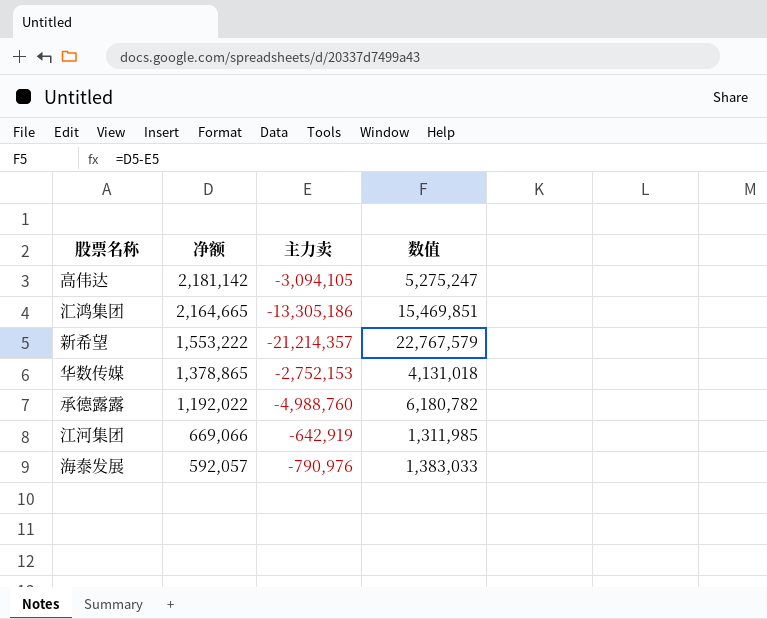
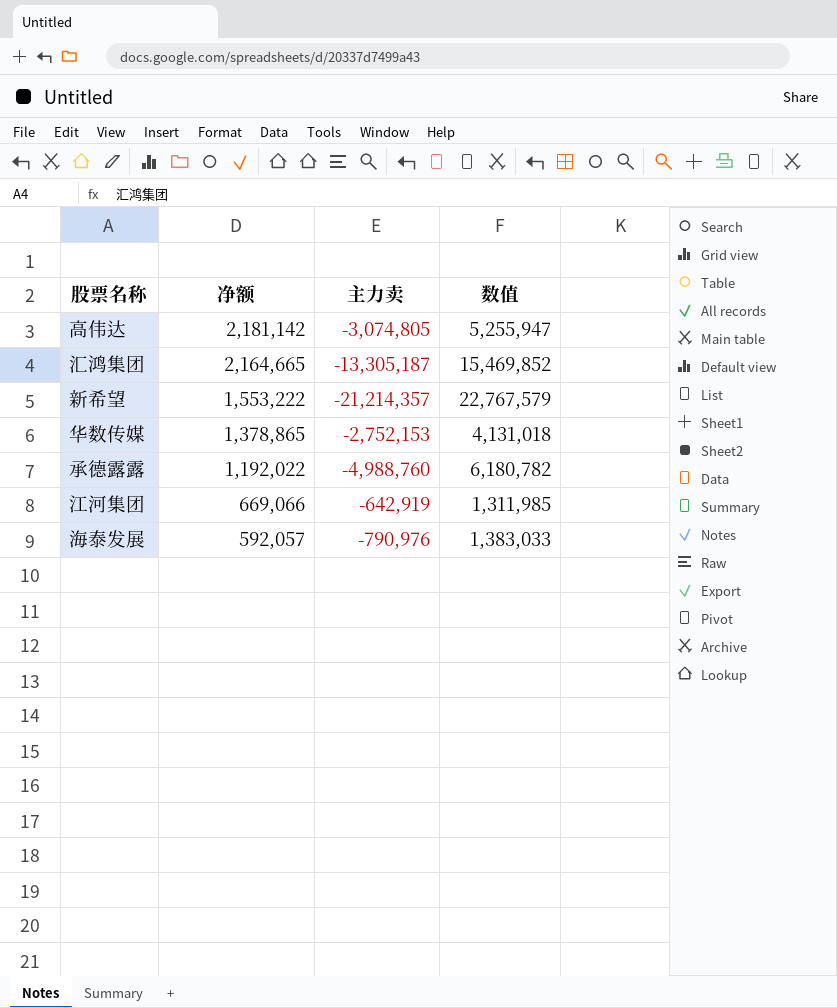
高伟达 | 主力卖: -3,094,105 -> -3,074,805
高伟达 | 数值: 5,275,247 -> 5,255,947
汇鸿集团 | 主力卖: -13,305,186 -> -13,305,187
汇鸿集团 | 数值: 15,469,851 -> 15,469,852

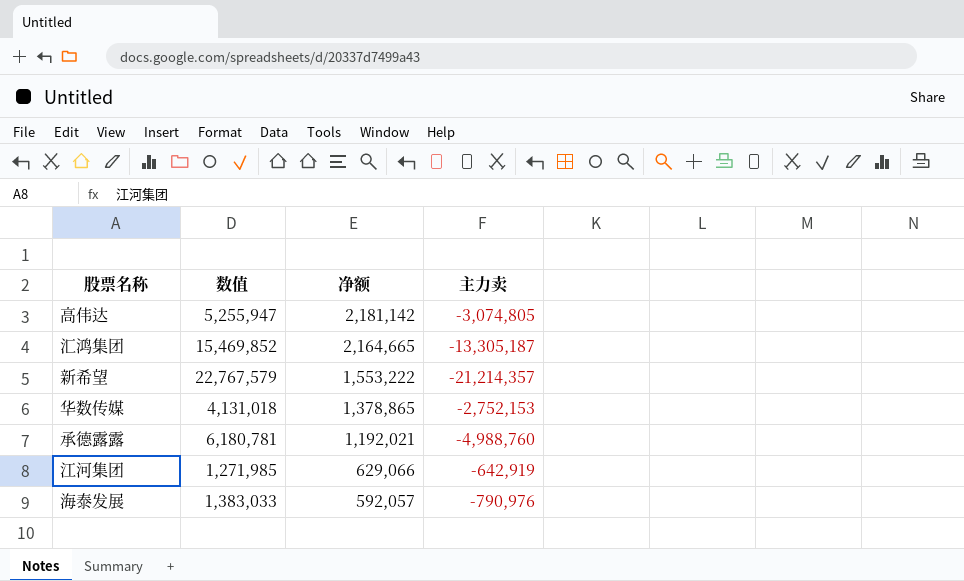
column 数值 | position: 4 -> 2
承德露露 | 数值: 6,180,782 -> 6,180,781
承德露露 | 净额: 1,192,022 -> 1,192,021
江河集团 | 数值: 1,311,985 -> 1,271,985
江河集团 | 净额: 669,066 -> 629,066

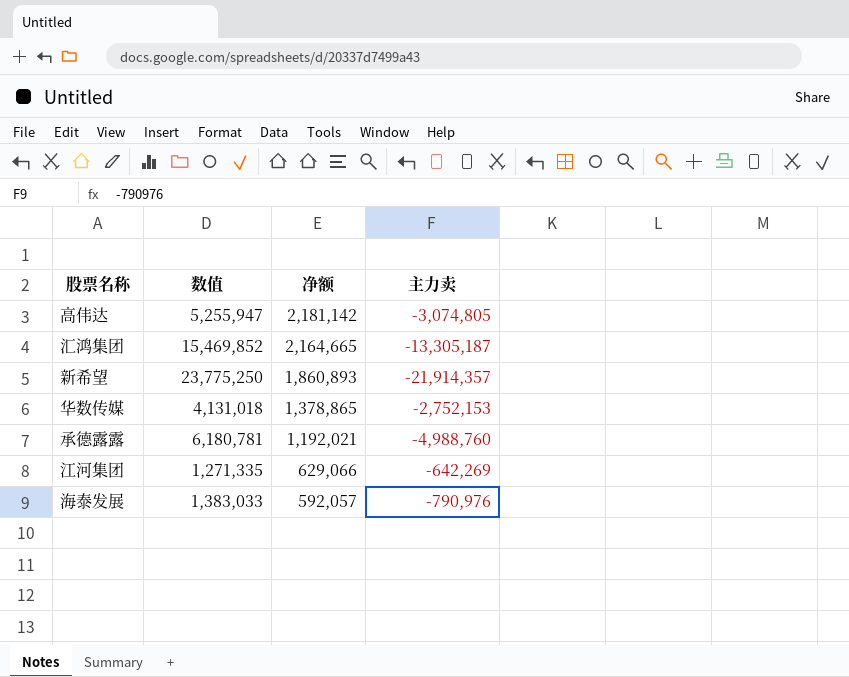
新希望 | 数值: 22,767,579 -> 23,775,250
新希望 | 净额: 1,553,222 -> 1,860,893
新希望 | 主力卖: -21,214,357 -> -21,914,357
江河集团 | 数值: 1,271,985 -> 1,271,335
江河集团 | 主力卖: -642,919 -> -642,269

